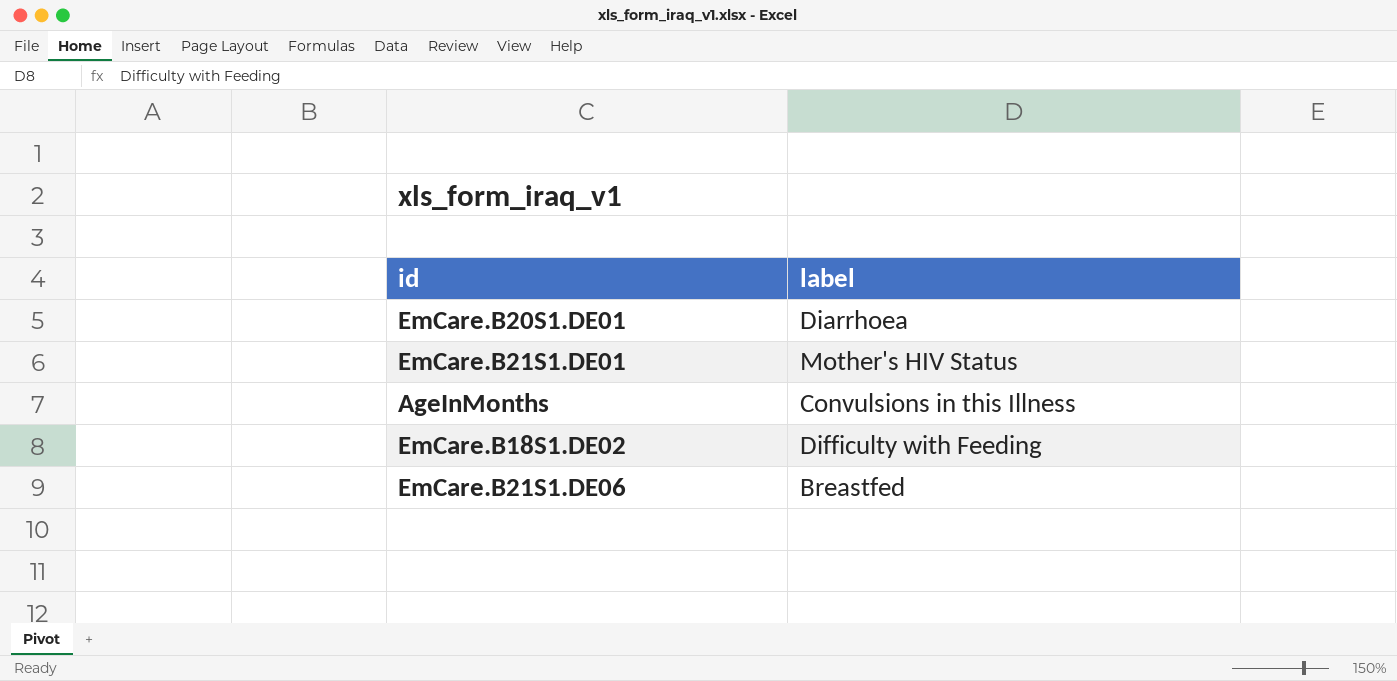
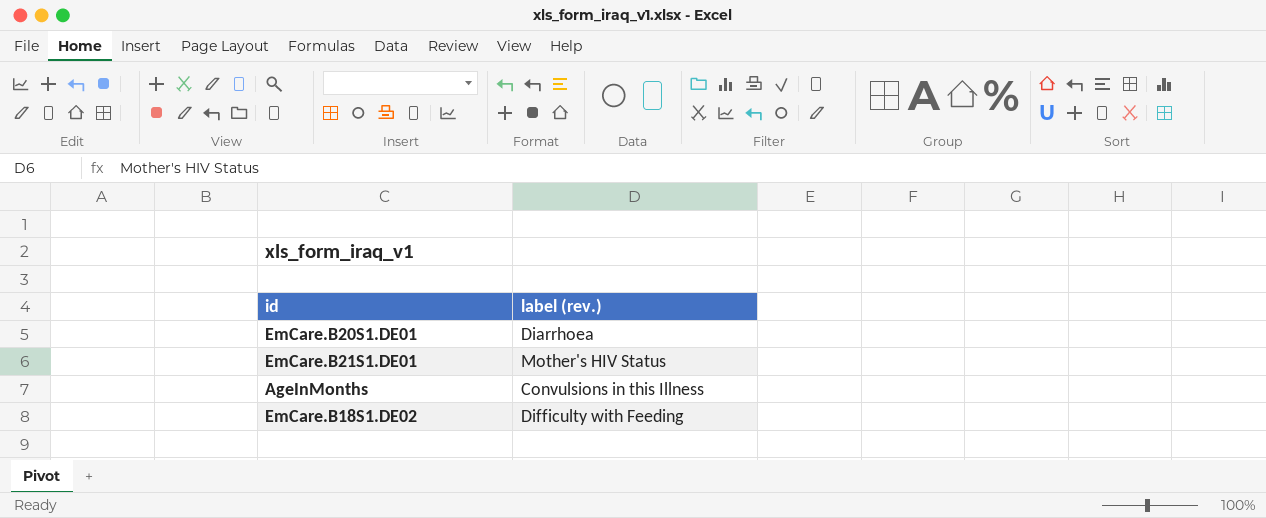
column name: label -> label (rev.)
row EmCare.B21S1.DE06: Breastfed -> none

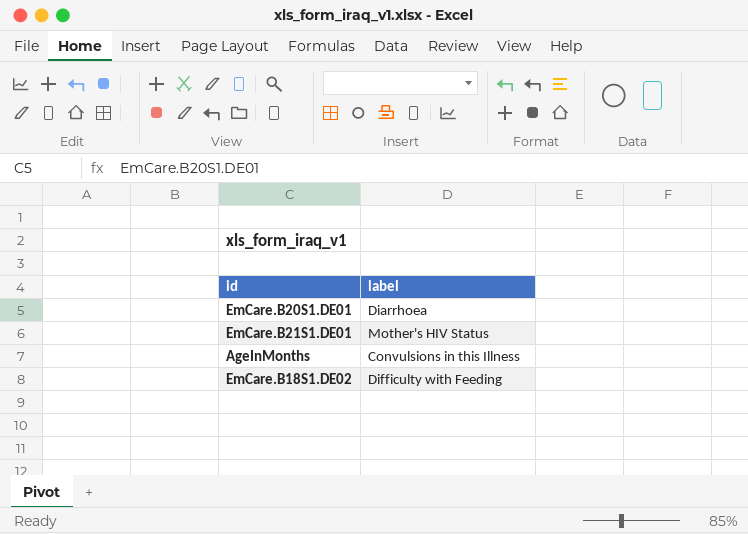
column name: label (rev.) -> label

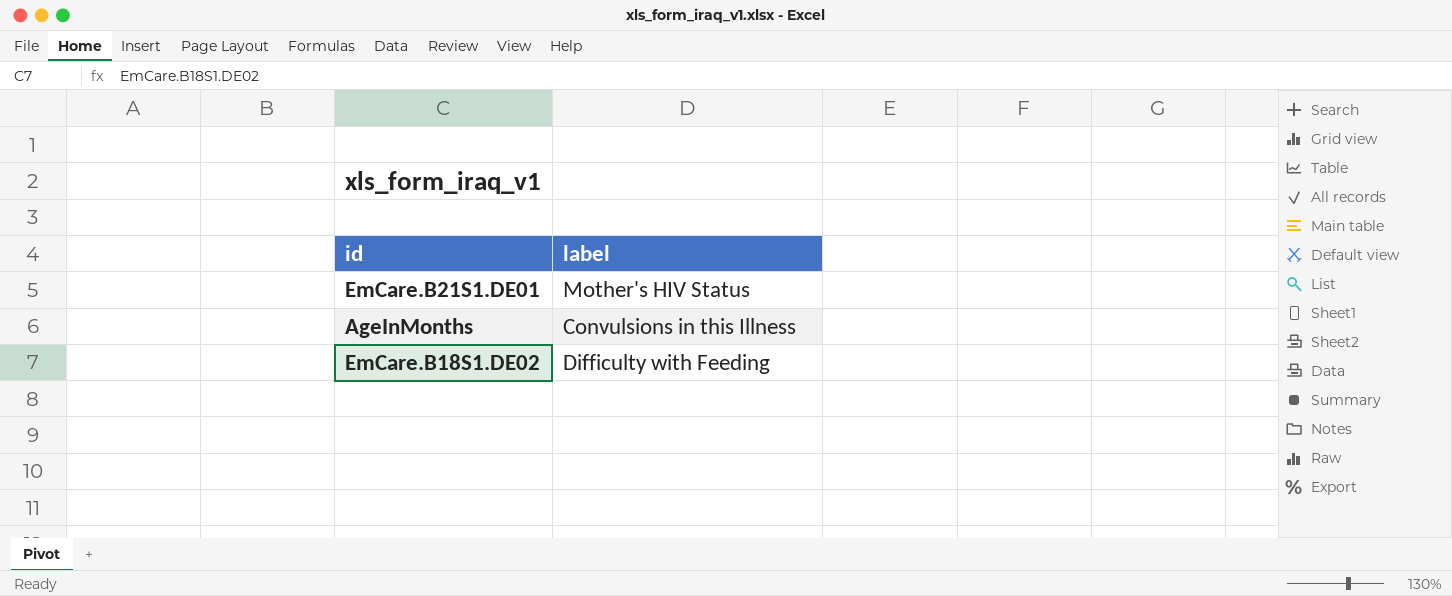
row EmCare.B20S1.DE01: Diarrhoea -> none

